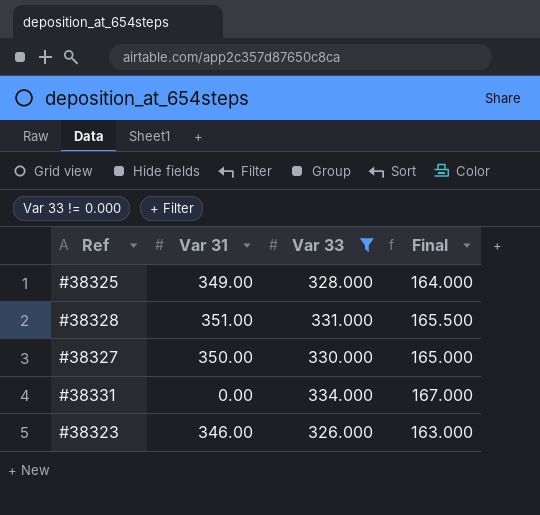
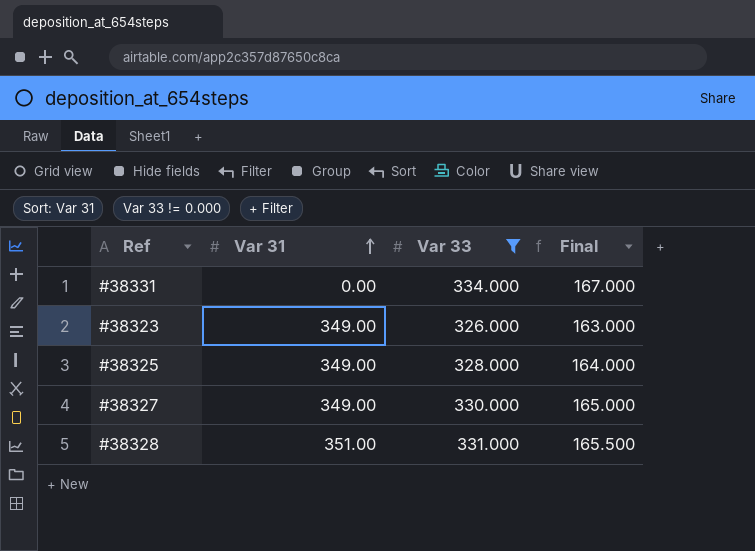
row order: none -> Var 31 ascending
#38323 | Var 31: 346.00 -> 349.00
#38327 | Var 31: 350.00 -> 349.00

